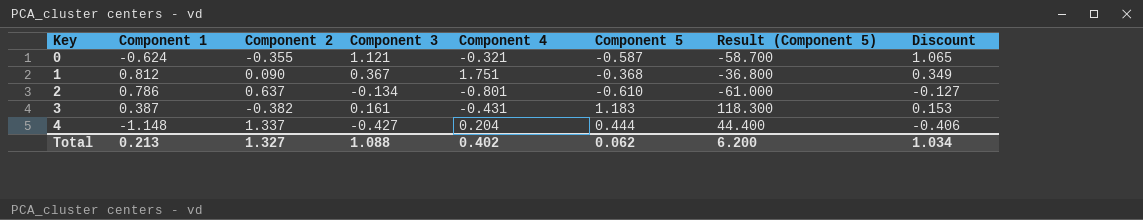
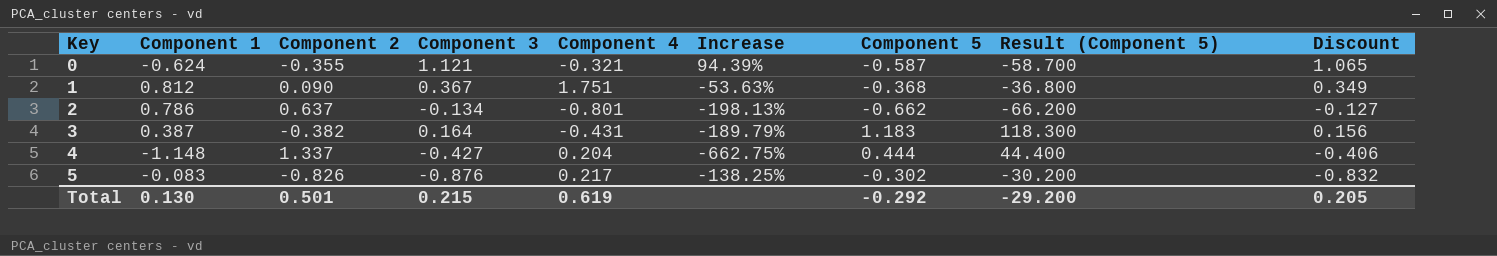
column Increase | formula: none -> ([Component 1] - [Component 4]) / [Component 4]
2 | Component 5: -0.610 -> -0.662
2 | Result (Component 5): -61.000 -> -66.200
3 | Component 3: 0.161 -> 0.164
3 | Discount: 0.153 -> 0.156
row 5: none -> -0.083 | -0.826 | -0.876 | 0.217 | -138.25% | -0.302 | -30.200 | -0.832
Total | Component 1: 0.213 -> 0.130
Total | Component 2: 1.327 -> 0.501
Total | Component 3: 1.088 -> 0.215
Total | Component 4: 0.402 -> 0.619
Total | Component 5: 0.062 -> -0.292
Total | Result (Component 5): 6.200 -> -29.200
Total | Discount: 1.034 -> 0.205

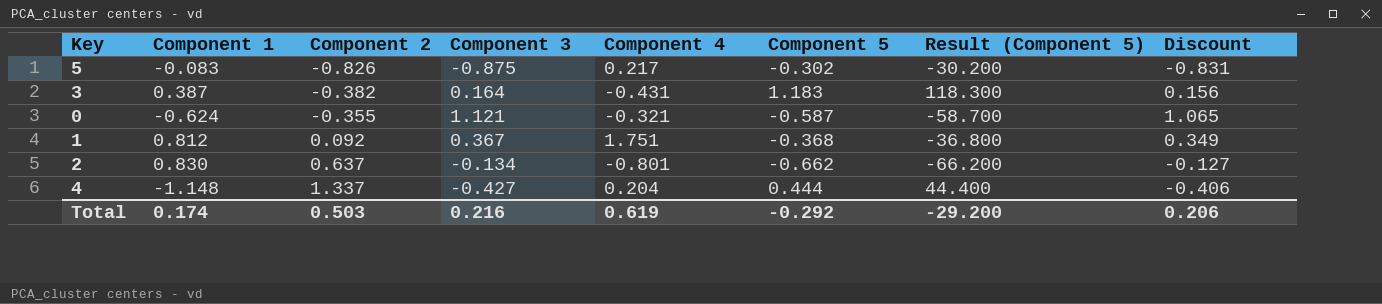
row order: Key ascending -> Component 2 ascending
column Increase | formula: ([Component 1] - [Component 4]) / [Component 4] -> none
5 | Component 3: -0.876 -> -0.875
5 | Discount: -0.832 -> -0.831
1 | Component 2: 0.090 -> 0.092
2 | Component 1: 0.786 -> 0.830
Total | Component 1: 0.130 -> 0.174
Total | Component 2: 0.501 -> 0.503
Total | Component 3: 0.215 -> 0.216
Total | Discount: 0.205 -> 0.206

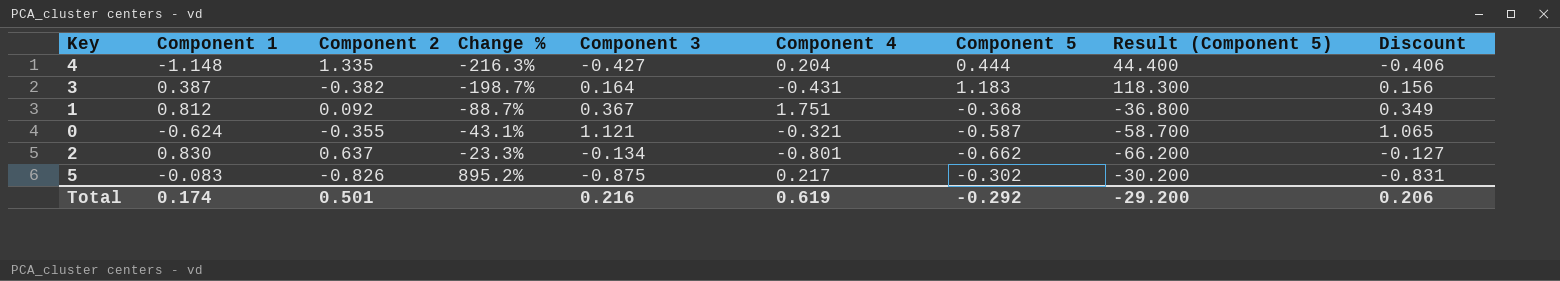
row order: Component 2 ascending -> Change % ascending
column Change % | formula: none -> ([Component 2] - [Component 1]) / [Component 1]
4 | Component 2: 1.337 -> 1.335
Total | Component 2: 0.503 -> 0.501

